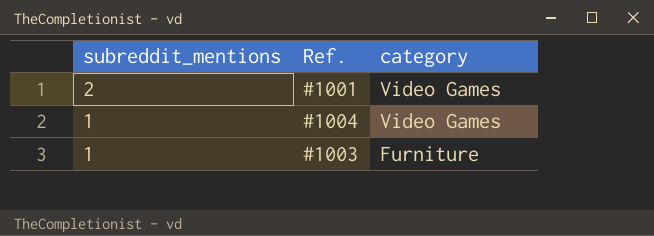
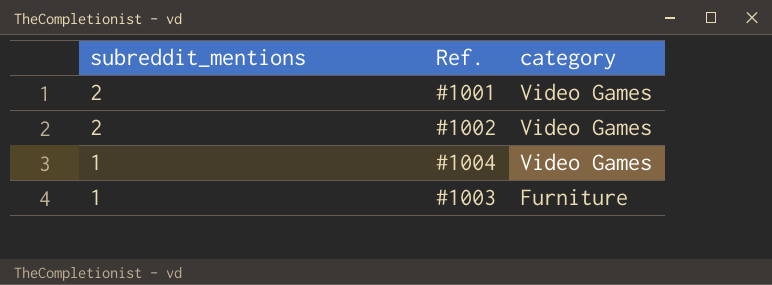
row #1002: none -> 2 | Video Games

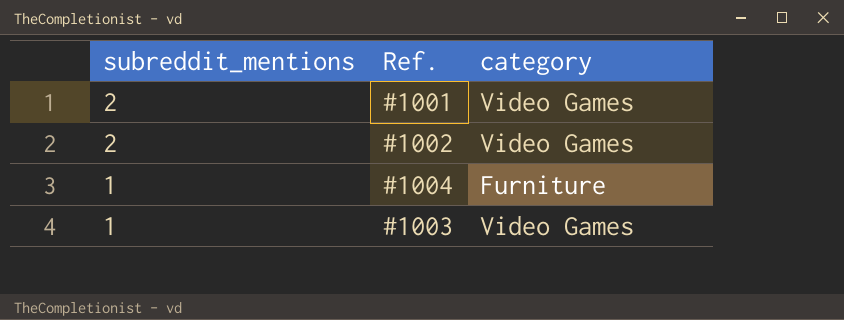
#1004 | category: Video Games -> Furniture
#1003 | category: Furniture -> Video Games

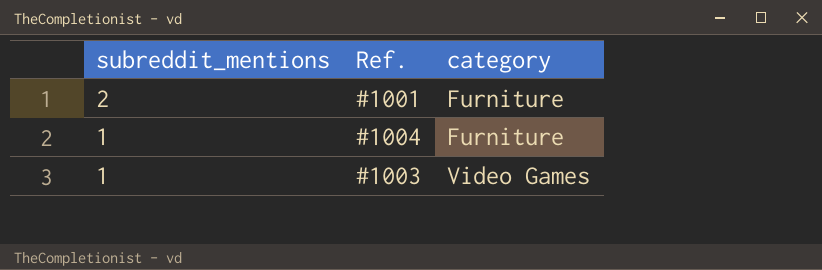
row #1002: 2 | Video Games -> none
#1001 | category: Video Games -> Furniture

